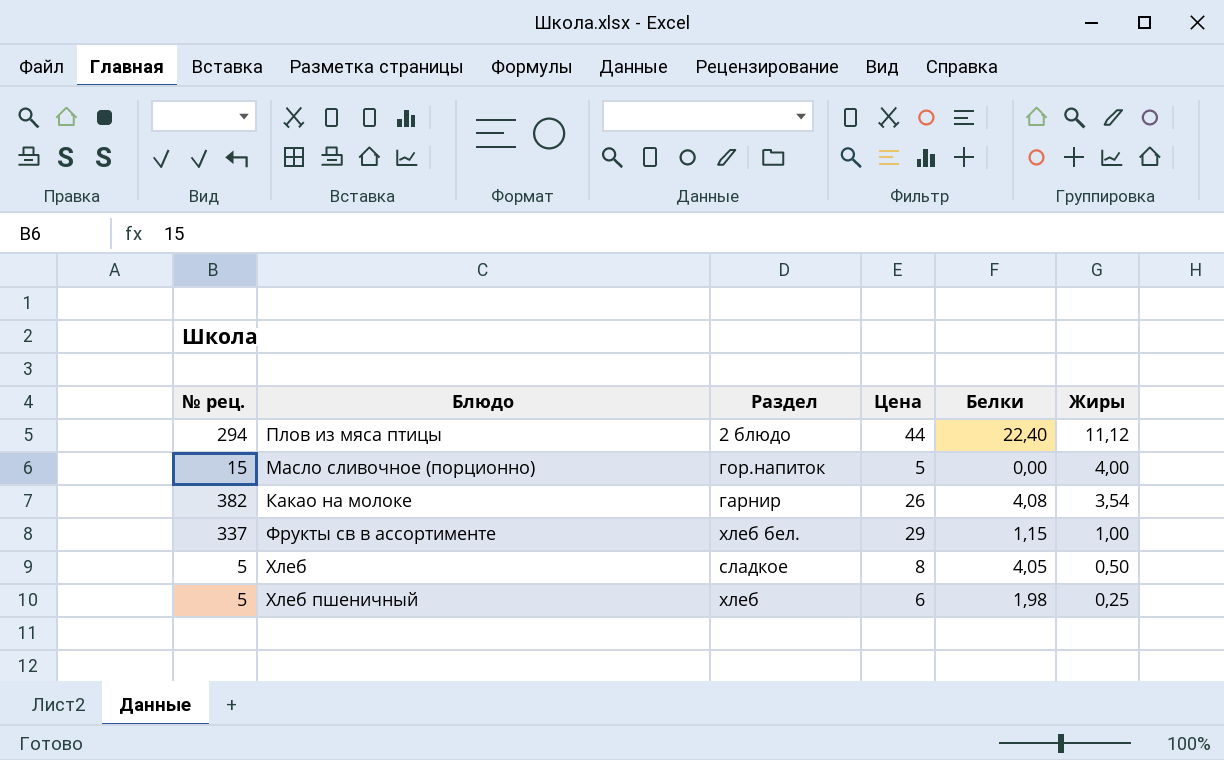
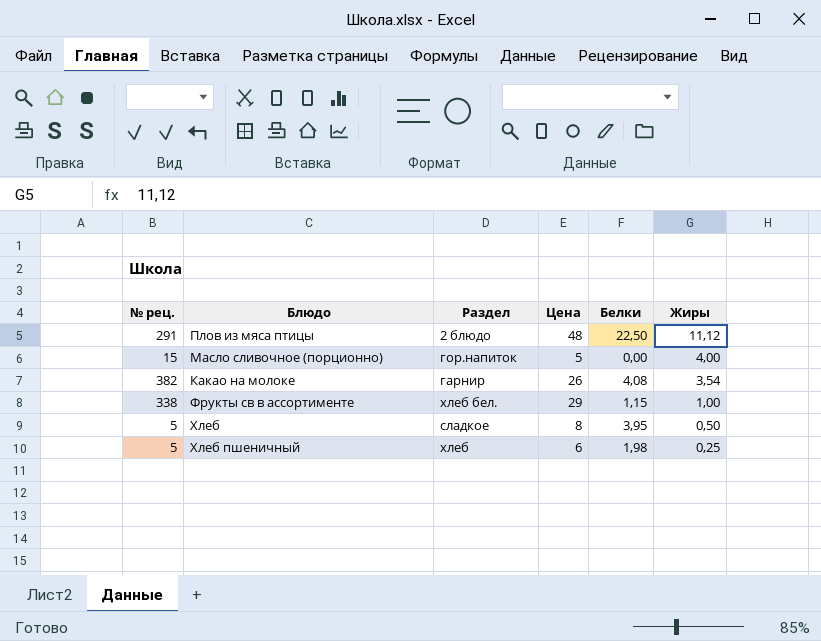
Плов из мяса птицы | № рец.: 294 -> 291
Плов из мяса птицы | Цена: 44 -> 48
Плов из мяса птицы | Белки: 22,40 -> 22,50
Фрукты св в ассортименте | № рец.: 337 -> 338
Хлеб | Белки: 4,05 -> 3,95

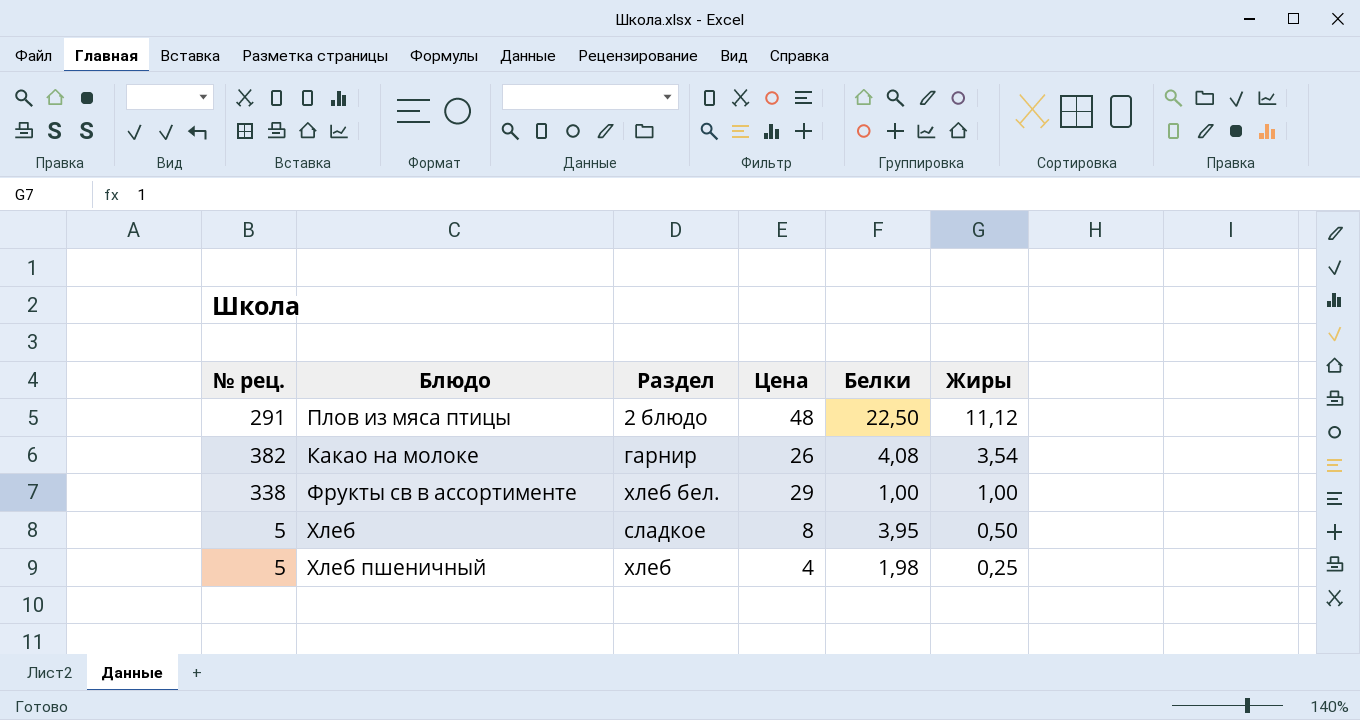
row Масло сливочное (порционно): 15 | гор.напиток | 5 | 0,00 | 4,00 -> none
Фрукты св в ассортименте | Белки: 1,15 -> 1,00
Хлеб пшеничный | Цена: 6 -> 4

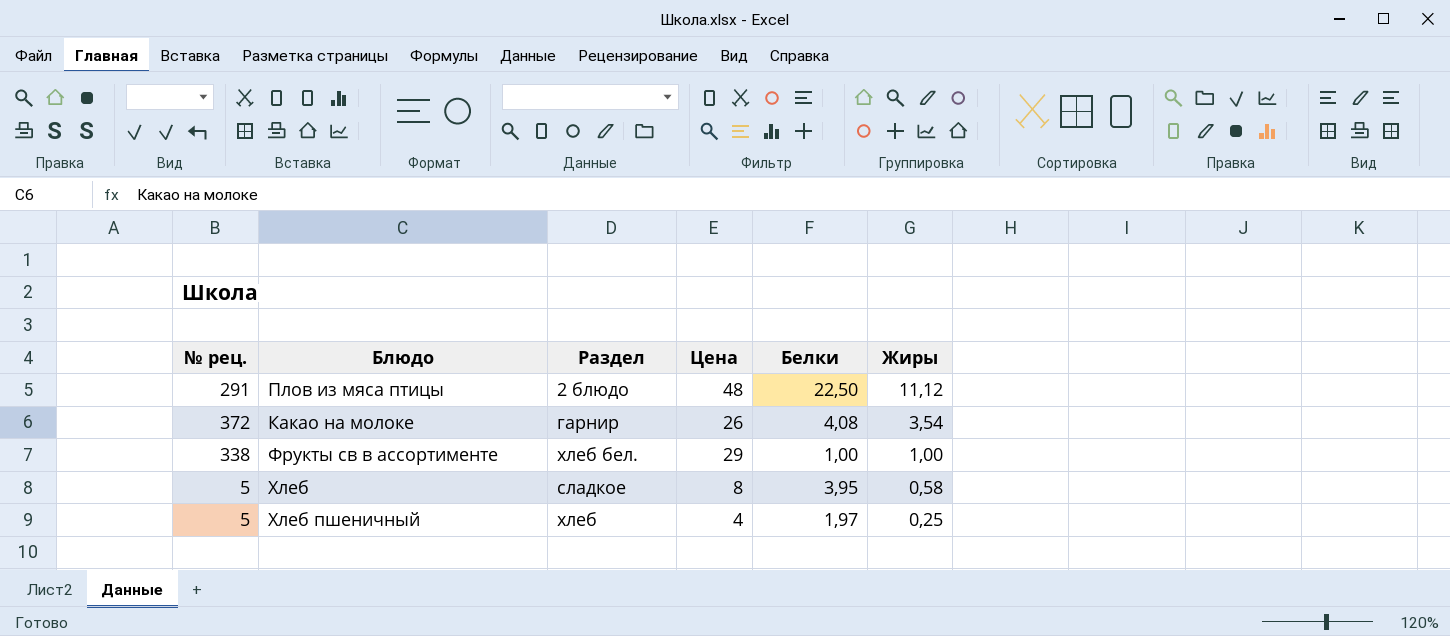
Какао на молоке | № рец.: 382 -> 372
Хлеб | Жиры: 0,50 -> 0,58
Хлеб пшеничный | Белки: 1,98 -> 1,97

